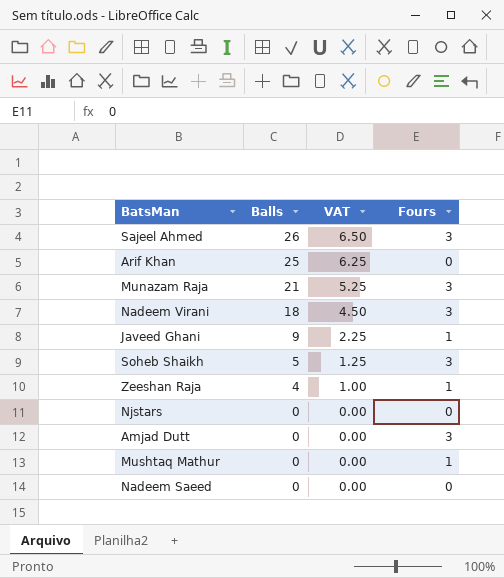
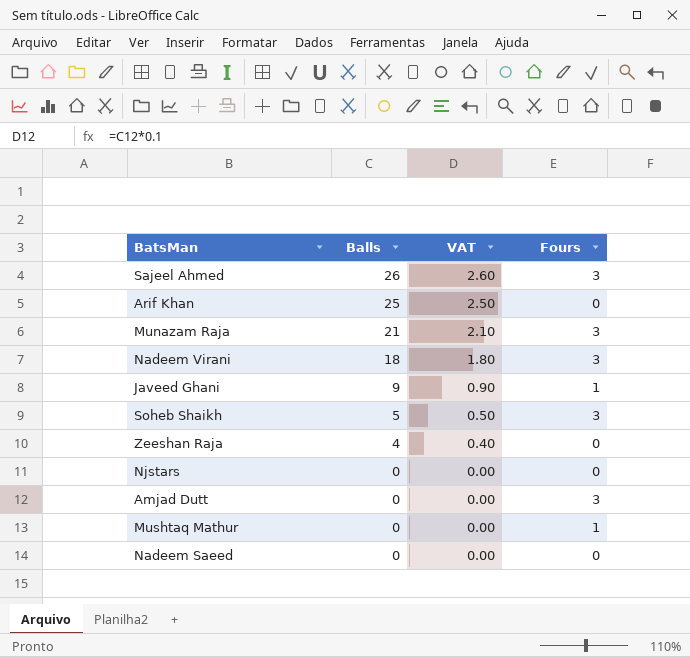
column VAT | formula: [Balls] * 0.25 -> [Balls] * 0.1
Zeeshan Raja | Fours: 1 -> 0

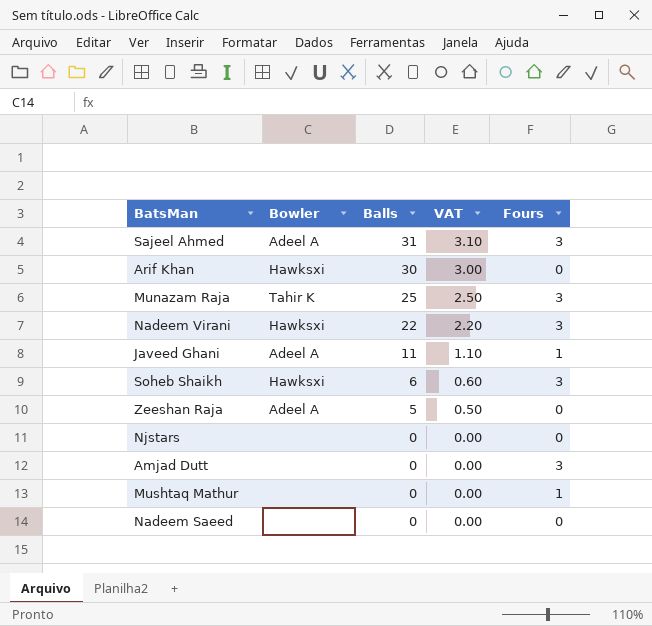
column Bowler | position: none -> 2
Sajeel Ahmed | Balls: 26 -> 31
Sajeel Ahmed | VAT: 2.60 -> 3.10
Arif Khan | Balls: 25 -> 30
Arif Khan | VAT: 2.50 -> 3.00
Munazam Raja | Balls: 21 -> 25
Munazam Raja | VAT: 2.10 -> 2.50
Nadeem Virani | Balls: 18 -> 22
Nadeem Virani | VAT: 1.80 -> 2.20
Javeed Ghani | Balls: 9 -> 11
Javeed Ghani | VAT: 0.90 -> 1.10
Soheb Shaikh | Balls: 5 -> 6
Soheb Shaikh | VAT: 0.50 -> 0.60
Zeeshan Raja | Balls: 4 -> 5
Zeeshan Raja | VAT: 0.40 -> 0.50

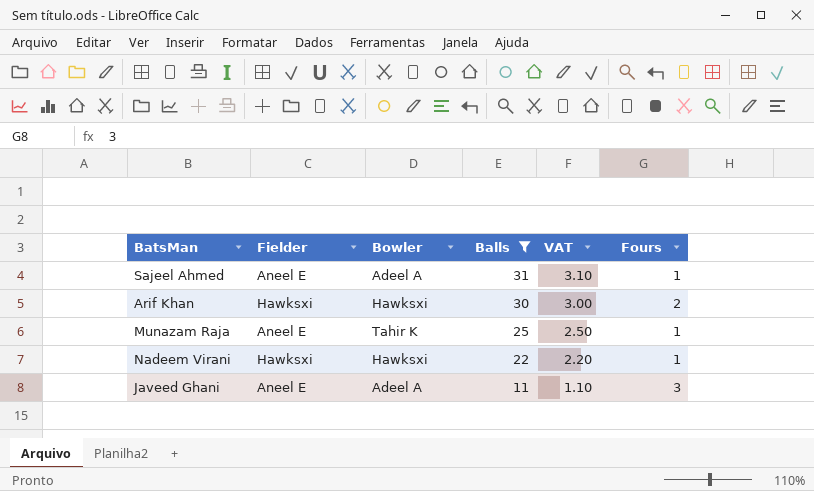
filter: none -> Balls >= 11
column Fielder | position: none -> 2
Sajeel Ahmed | Fours: 3 -> 1
Arif Khan | Fours: 0 -> 2
Munazam Raja | Fours: 3 -> 1
Nadeem Virani | Fours: 3 -> 1
Javeed Ghani | Fours: 1 -> 3

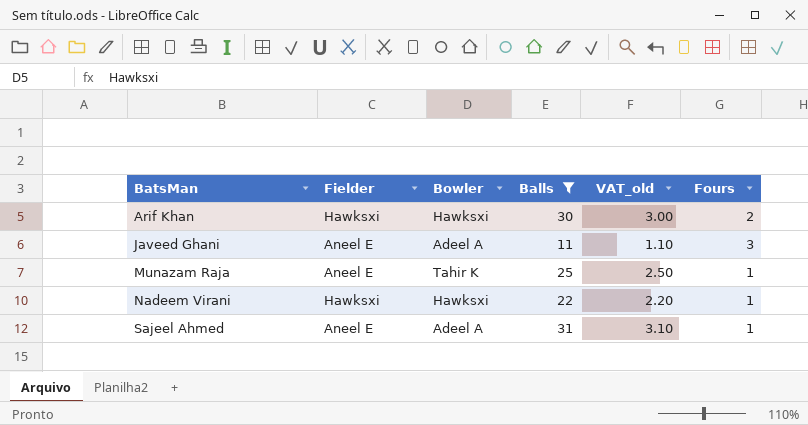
row order: Balls descending -> BatsMan ascending
column name: VAT -> VAT_old

